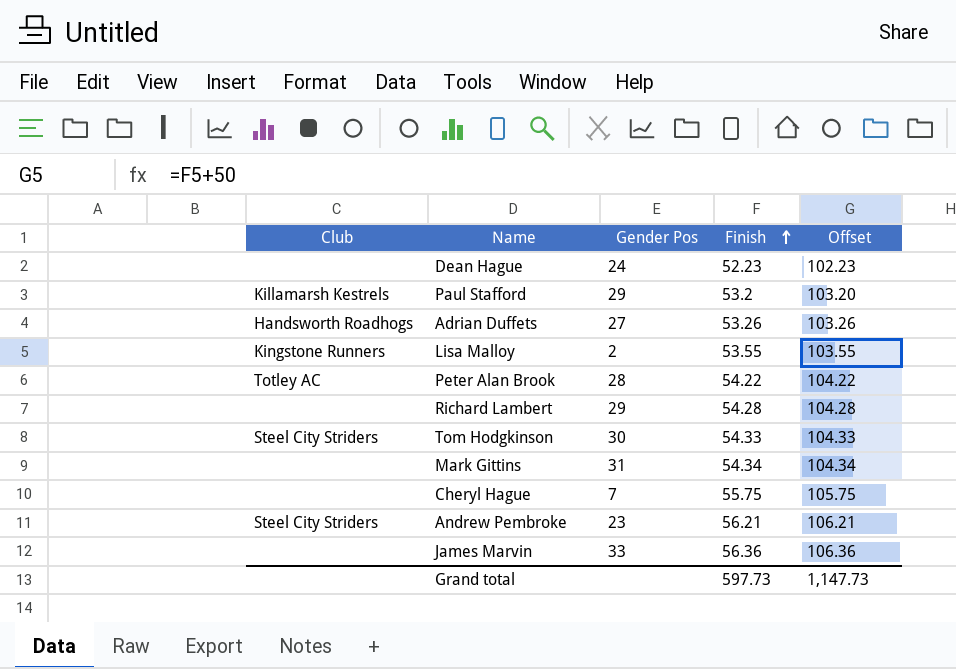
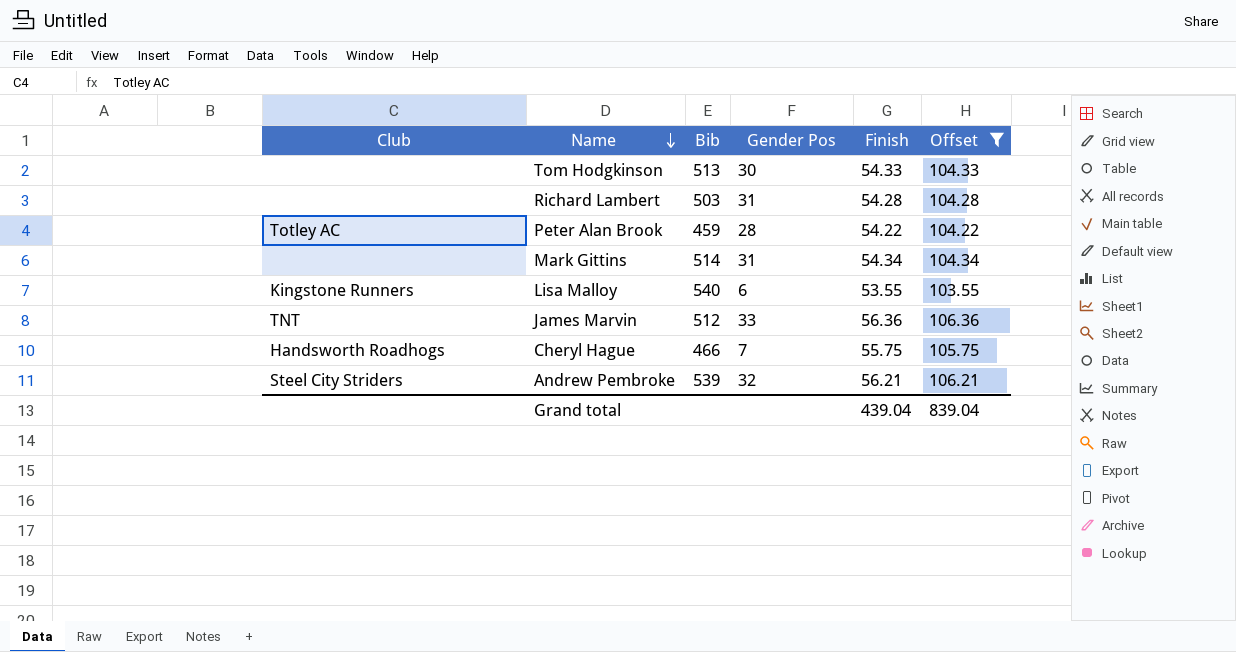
filter: none -> Offset >= 103.55
row order: Finish ascending -> Name descending
column Bib | position: none -> 3
Tom Hodgkinson | Club: Steel City Striders -> none
Richard Lambert | Gender Pos: 29 -> 31
Lisa Malloy | Gender Pos: 2 -> 6
James Marvin | Club: none -> TNT
Cheryl Hague | Club: none -> Handsworth Roadhogs
Andrew Pembroke | Gender Pos: 23 -> 32
Grand total | Finish: 597.73 -> 439.04
Grand total | Offset: 1,147.73 -> 839.04

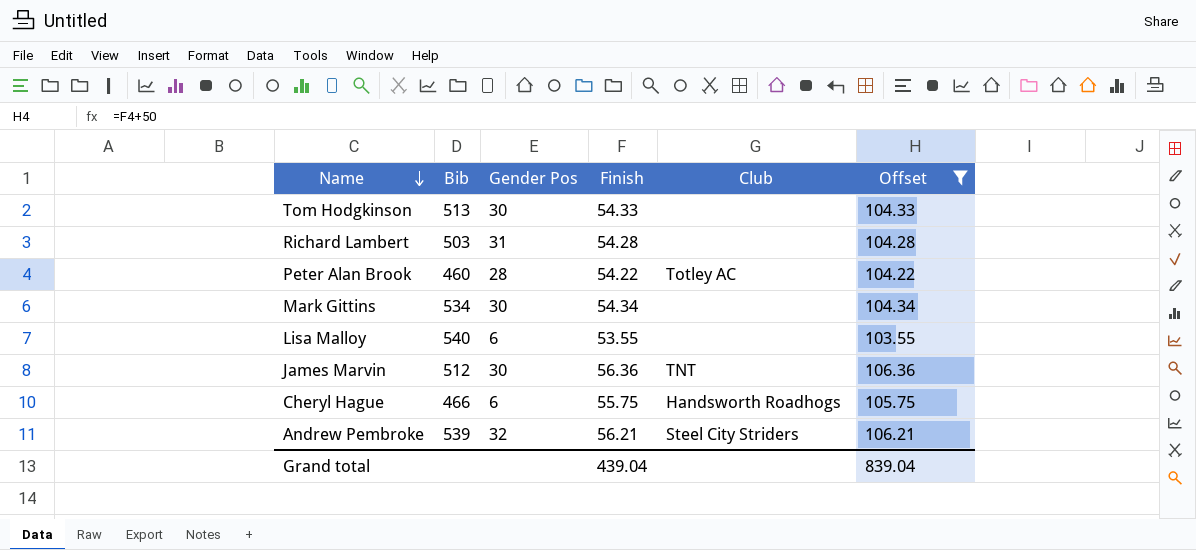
column Club | position: 1 -> 5
Peter Alan Brook | Bib: 459 -> 460
Mark Gittins | Bib: 514 -> 534
Mark Gittins | Gender Pos: 31 -> 30
Lisa Malloy | Club: Kingstone Runners -> none
James Marvin | Gender Pos: 33 -> 30
Cheryl Hague | Gender Pos: 7 -> 6

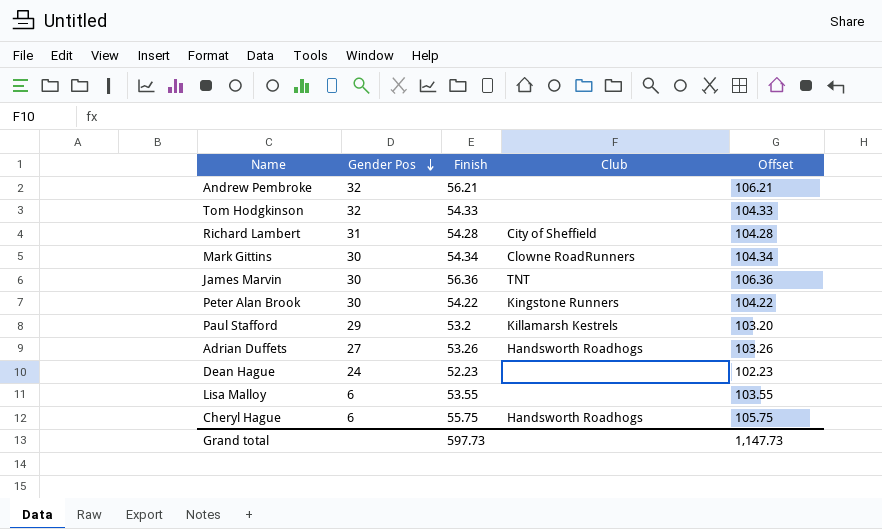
filter: Offset >= 103.55 -> none
row order: Name descending -> Gender Pos descending
column Bib | position: 2 -> none
Andrew Pembroke | Club: Steel City Striders -> none
Tom Hodgkinson | Gender Pos: 30 -> 32
Richard Lambert | Club: none -> City of Sheffield
Mark Gittins | Club: none -> Clowne RoadRunners
Peter Alan Brook | Gender Pos: 28 -> 30
Peter Alan Brook | Club: Totley AC -> Kingstone Runners
Grand total | Finish: 439.04 -> 597.73
Grand total | Offset: 839.04 -> 1,147.73

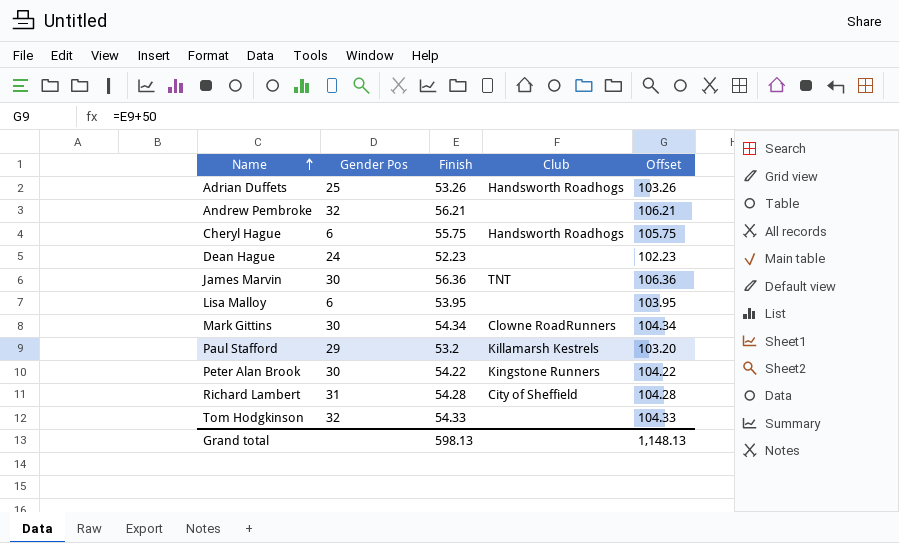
row order: Gender Pos descending -> Name ascending
Adrian Duffets | Gender Pos: 27 -> 25
Lisa Malloy | Finish: 53.55 -> 53.95
Lisa Malloy | Offset: 103.55 -> 103.95
Grand total | Finish: 597.73 -> 598.13
Grand total | Offset: 1,147.73 -> 1,148.13

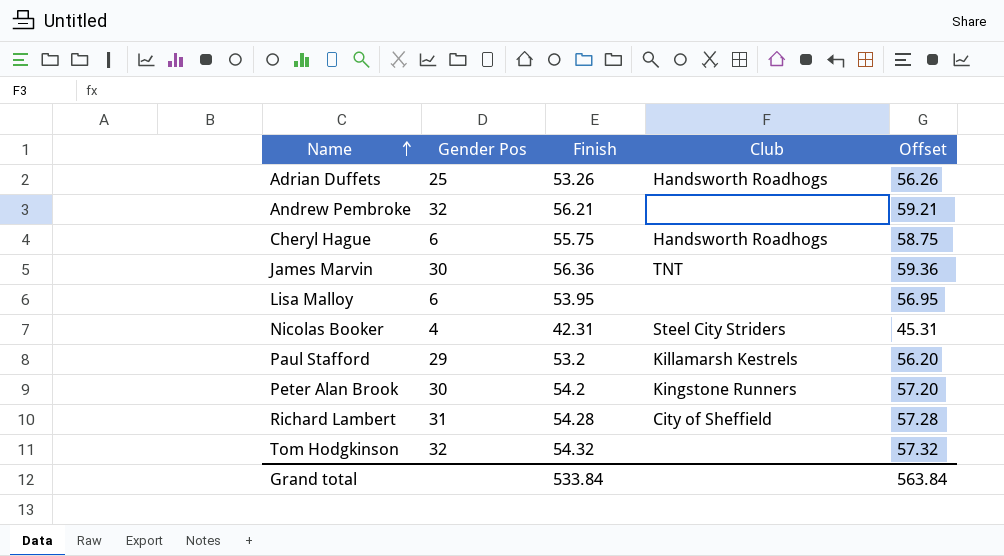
column Offset | formula: [Finish] + 50 -> [Finish] + 3
row Dean Hague: 24 | 52.23 | none | 102.23 -> none
row Mark Gittins: 30 | 54.34 | Clowne RoadRunners | 104.34 -> none
row Nicolas Booker: none -> 4 | 42.31 | Steel City Striders | 45.31
Peter Alan Brook | Finish: 54.22 -> 54.2
Tom Hodgkinson | Finish: 54.33 -> 54.32
Grand total | Finish: 598.13 -> 533.84
Grand total | Offset: 1,148.13 -> 563.84

